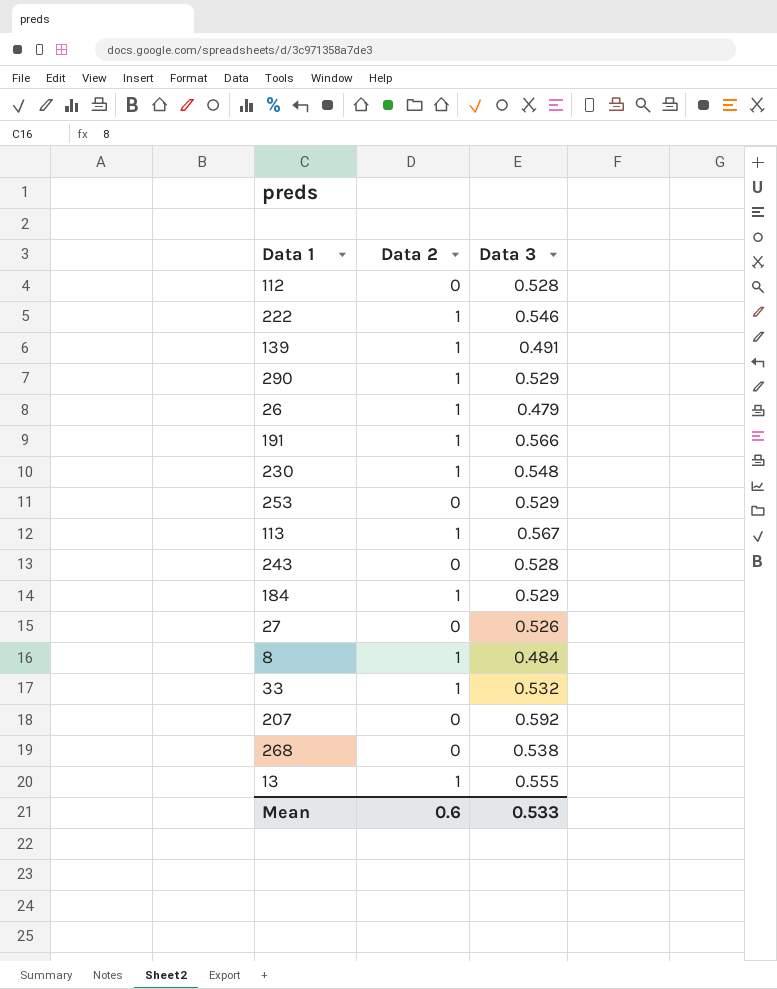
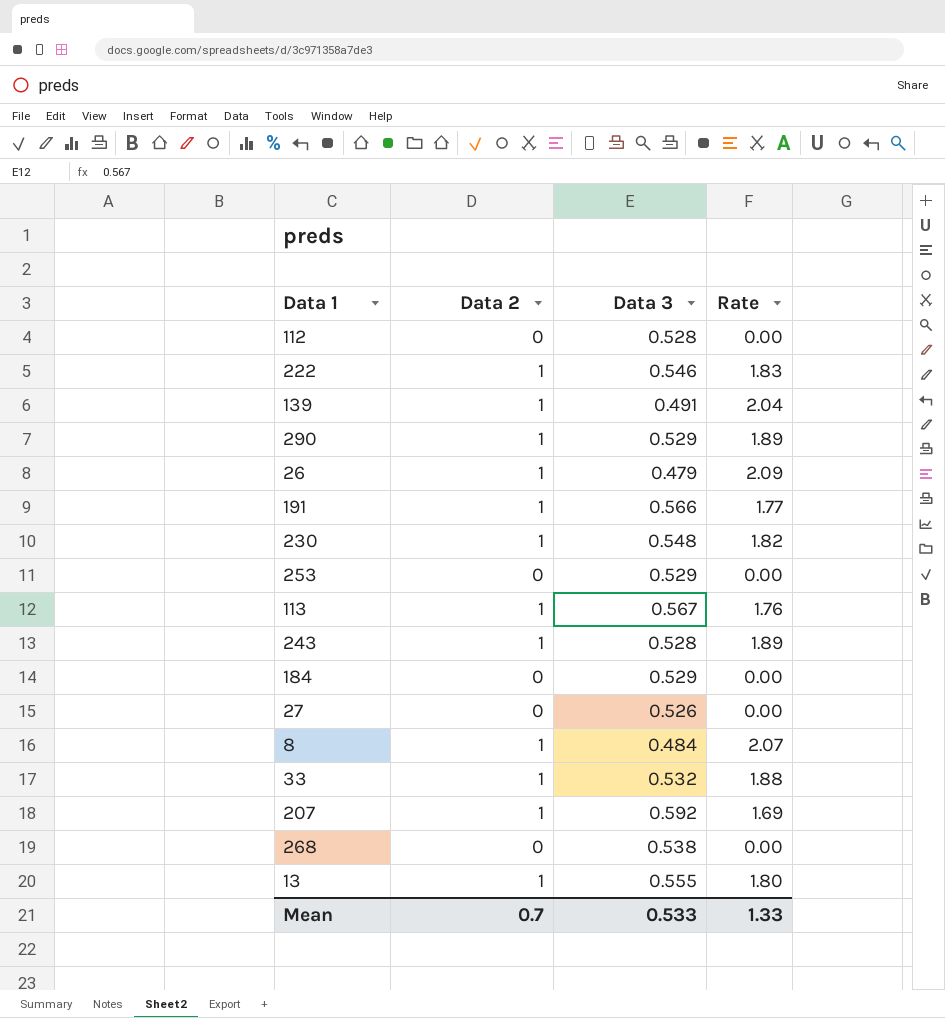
column Rate | formula: none -> [Data 2] / [Data 3]
243 | Data 2: 0 -> 1
184 | Data 2: 1 -> 0
207 | Data 2: 0 -> 1
Mean | Data 2: 0.6 -> 0.7

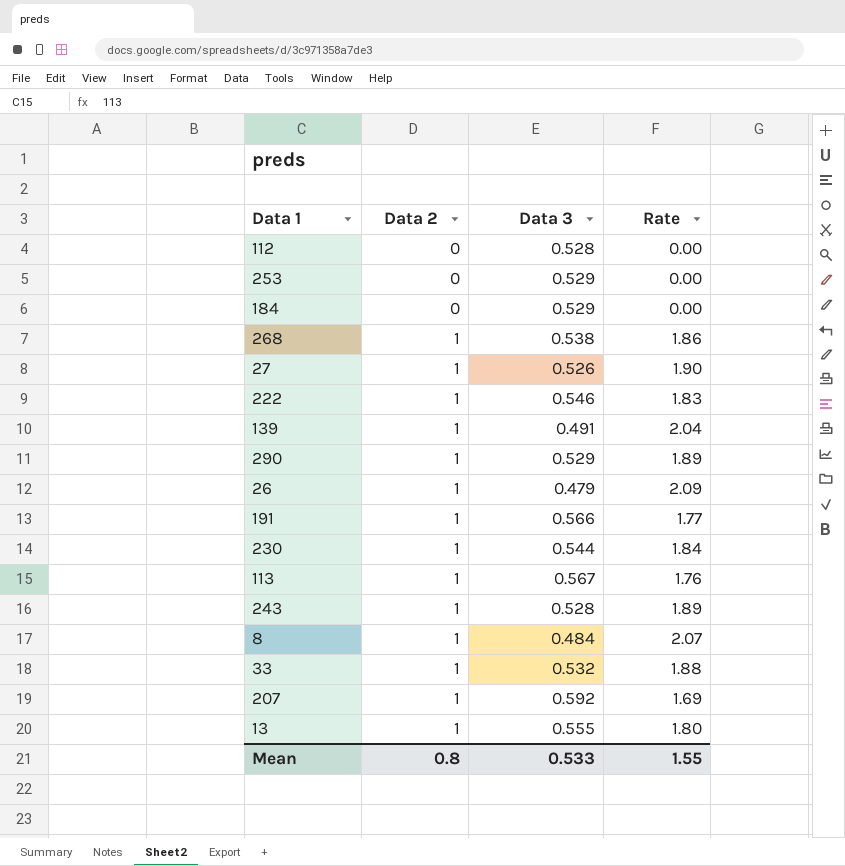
row order: none -> Data 2 ascending
268 | Data 2: 0 -> 1
268 | Rate: 0.00 -> 1.86
27 | Data 2: 0 -> 1
27 | Rate: 0.00 -> 1.90
230 | Data 3: 0.548 -> 0.544
230 | Rate: 1.82 -> 1.84
Mean | Data 2: 0.7 -> 0.8
Mean | Rate: 1.33 -> 1.55

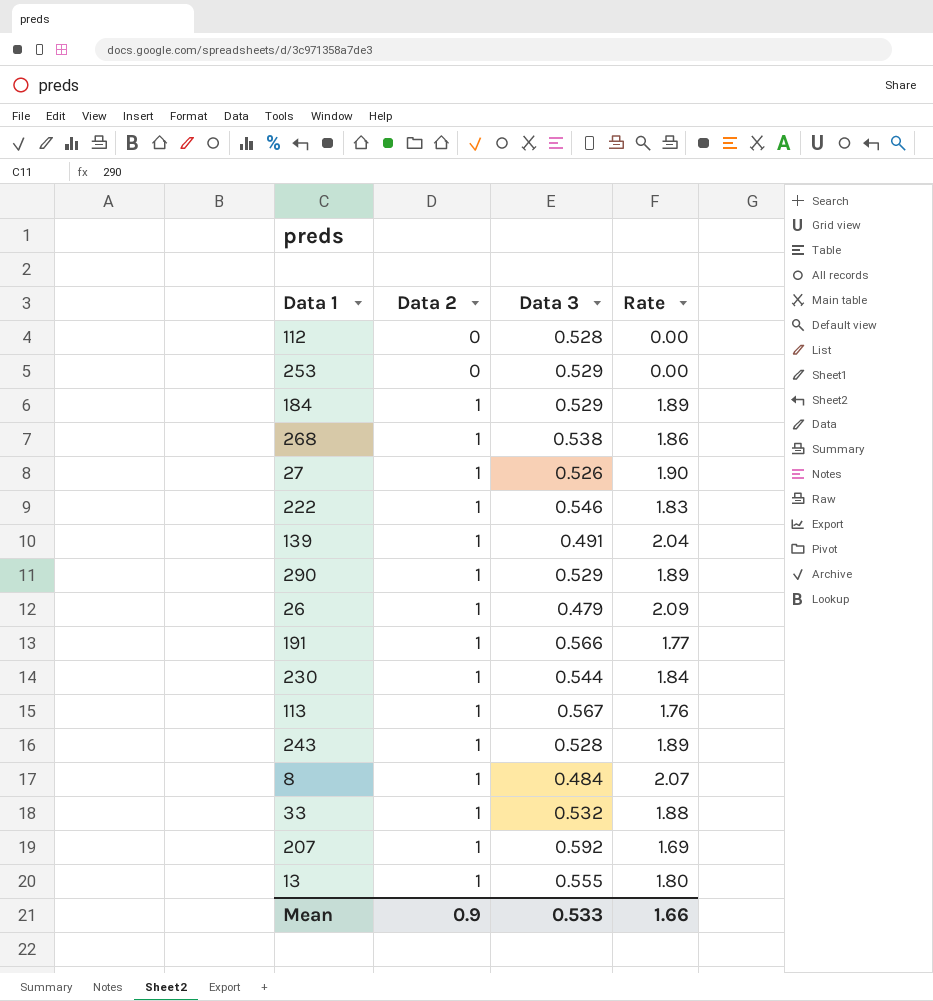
184 | Data 2: 0 -> 1
184 | Rate: 0.00 -> 1.89
Mean | Data 2: 0.8 -> 0.9
Mean | Rate: 1.55 -> 1.66

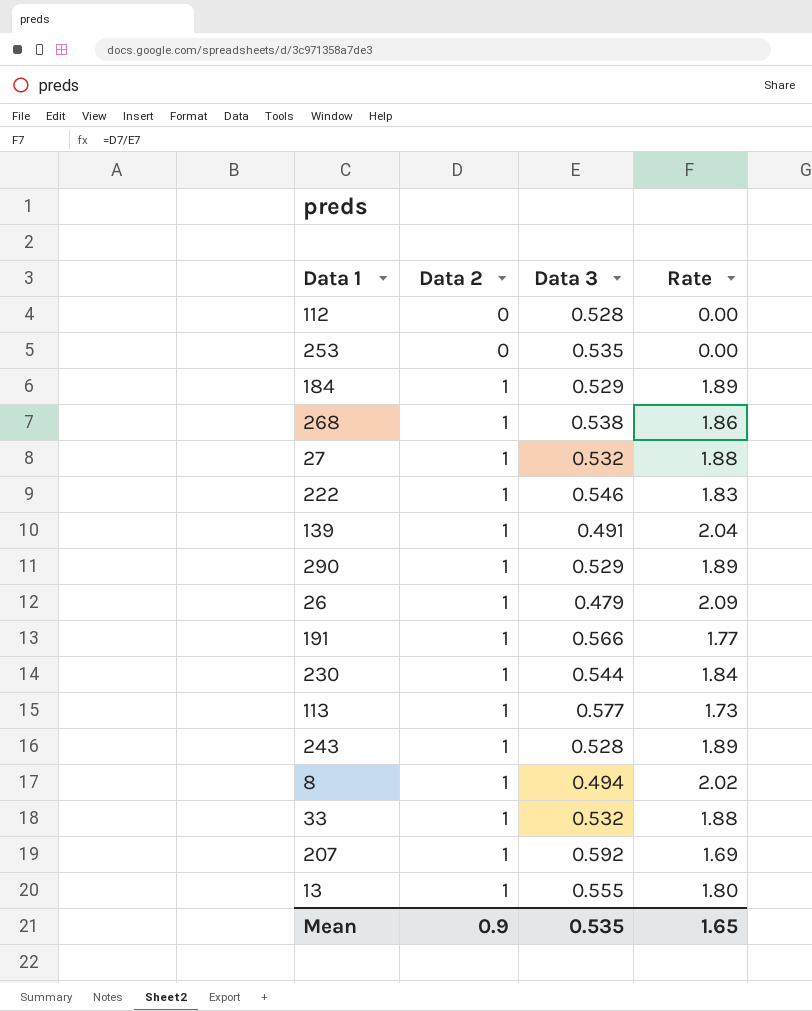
253 | Data 3: 0.529 -> 0.535
27 | Data 3: 0.526 -> 0.532
27 | Rate: 1.90 -> 1.88
113 | Data 3: 0.567 -> 0.577
113 | Rate: 1.76 -> 1.73
8 | Data 3: 0.484 -> 0.494
8 | Rate: 2.07 -> 2.02
Mean | Data 3: 0.533 -> 0.535
Mean | Rate: 1.66 -> 1.65

